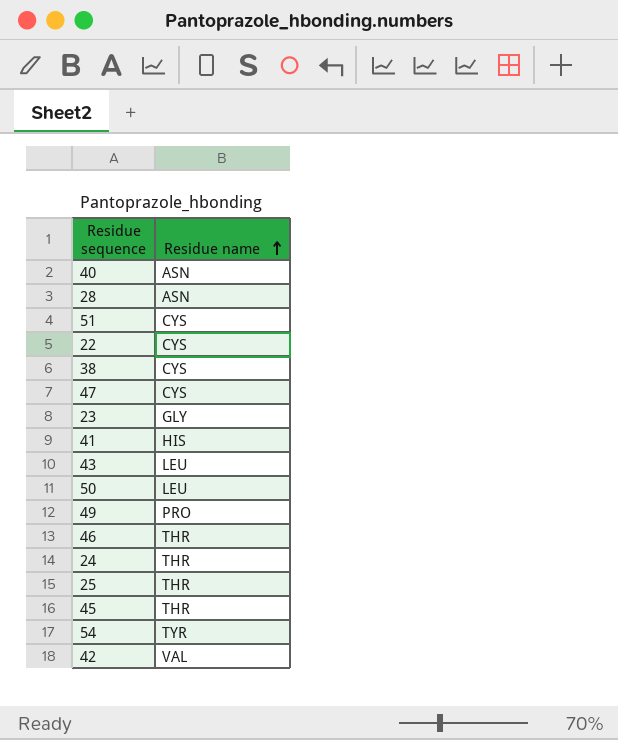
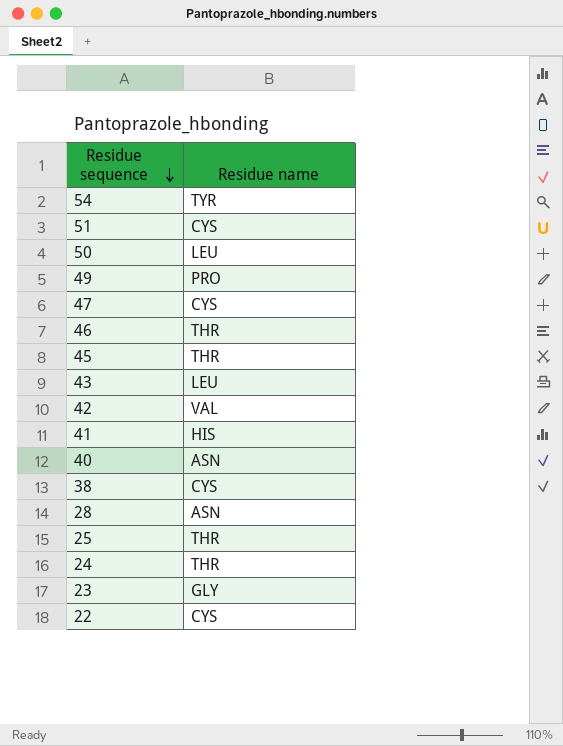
row order: Residue name ascending -> Residue sequence descending

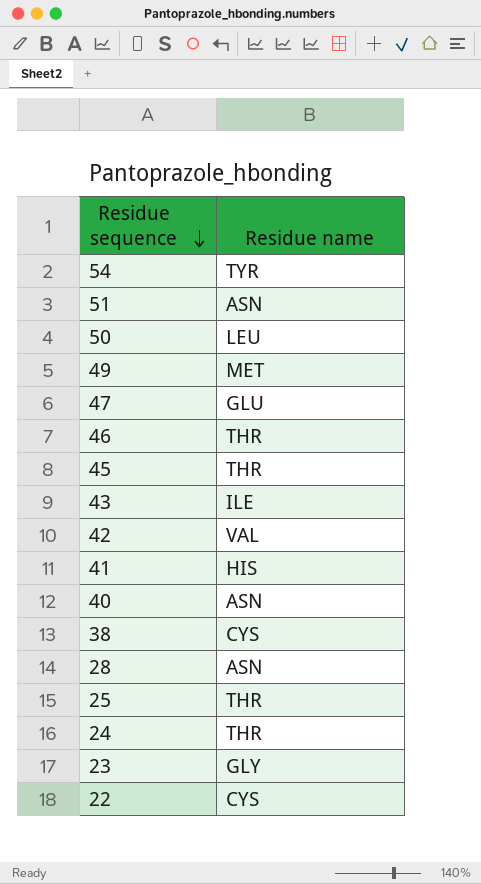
51 | Residue name: CYS -> ASN
49 | Residue name: PRO -> MET
47 | Residue name: CYS -> GLU
43 | Residue name: LEU -> ILE

